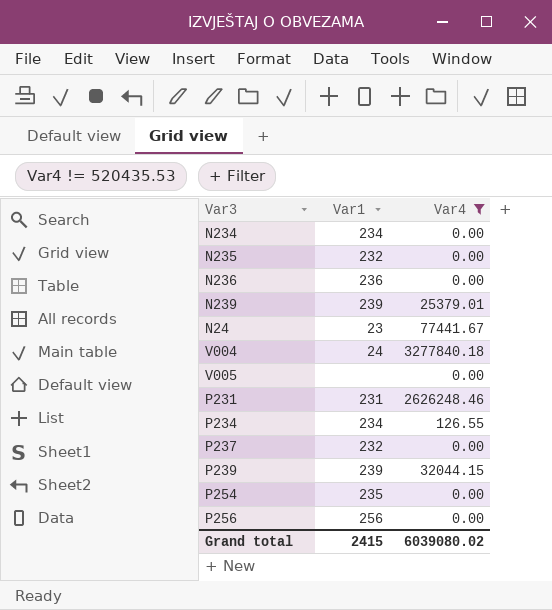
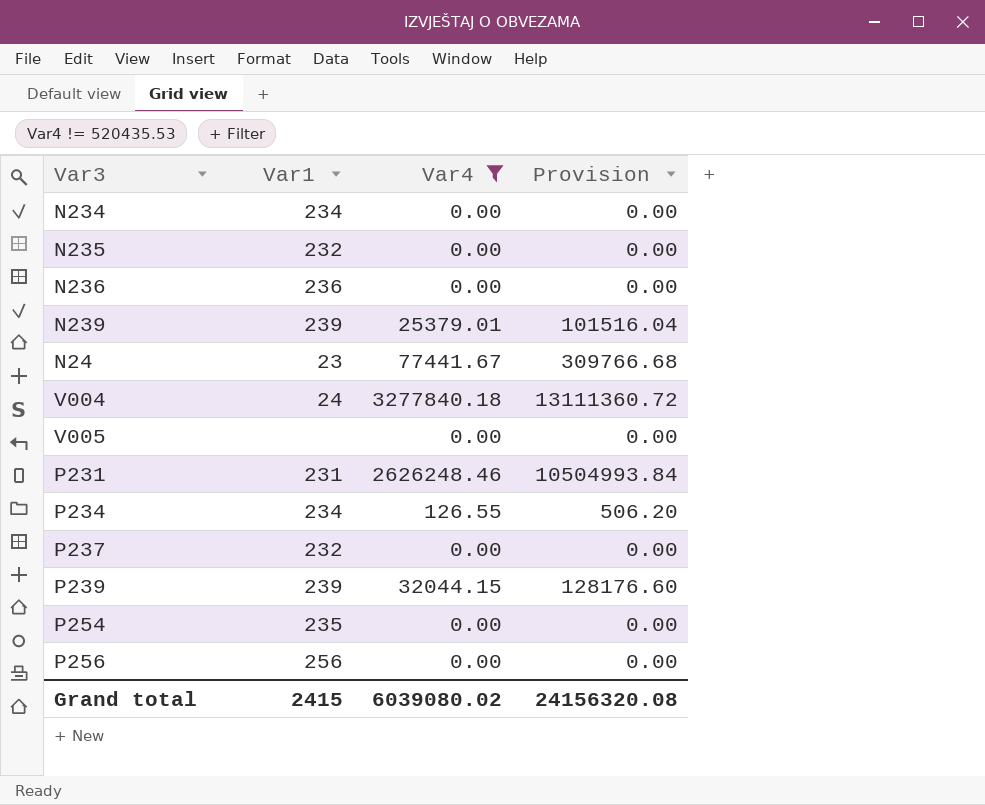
column Provision | formula: none -> [Var4] * 4

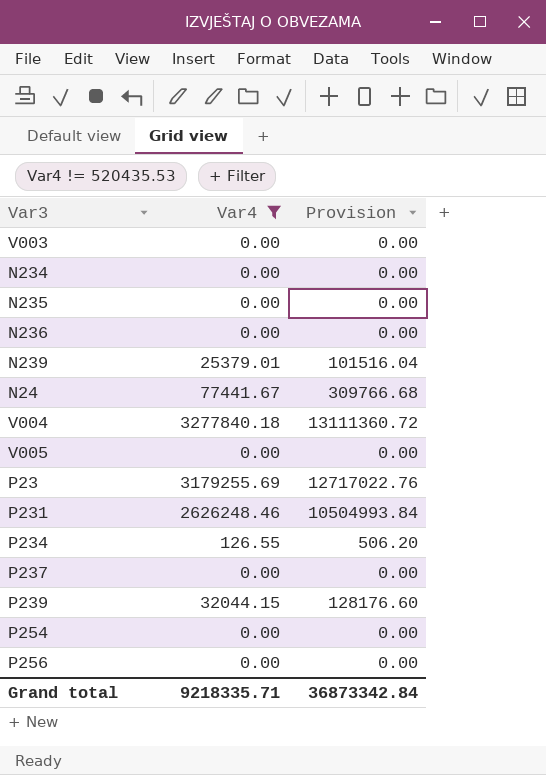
column Var1 | position: 2 -> none
row V003: none -> 0.00 | 0.00
row P23: none -> 3179255.69 | 12717022.76
Grand total | Var4: 6039080.02 -> 9218335.71
Grand total | Provision: 24156320.08 -> 36873342.84

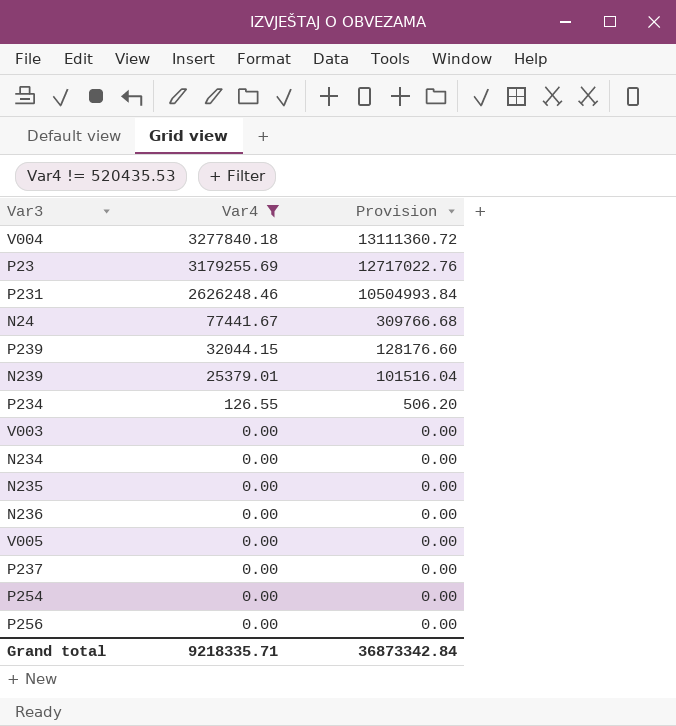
row order: none -> Var4 descending

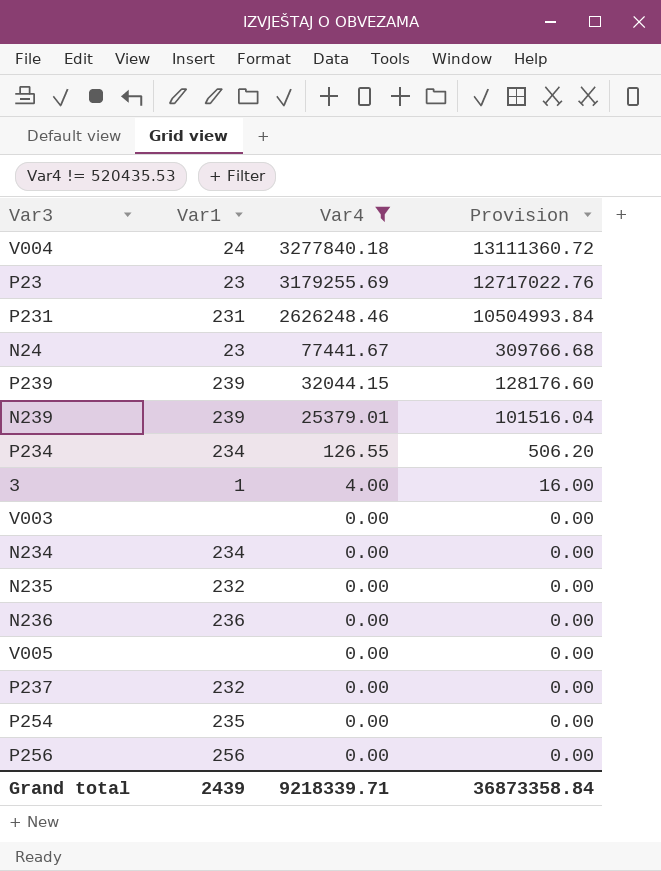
column Var1 | position: none -> 2
row 3: none -> 1 | 4.00 | 16.00
Grand total | Var4: 9218335.71 -> 9218339.71
Grand total | Provision: 36873342.84 -> 36873358.84

